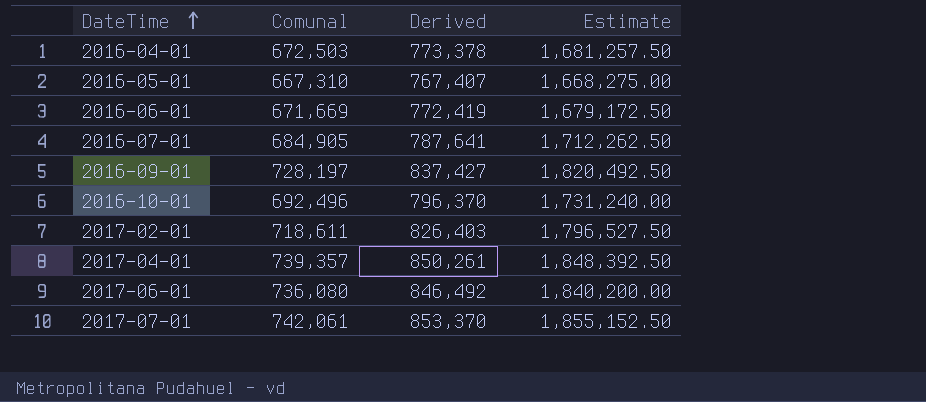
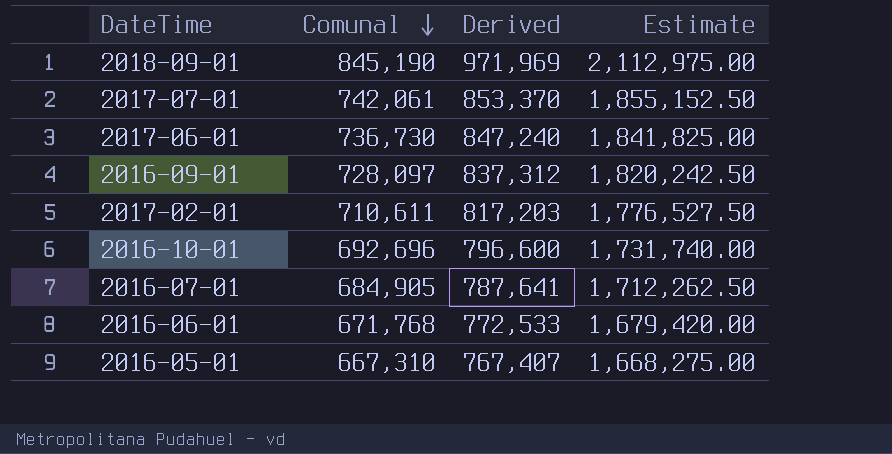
row order: DateTime ascending -> Comunal descending
row 2016-04-01: 672,503 | 773,378 | 1,681,257.50 -> none
row 2017-04-01: 739,357 | 850,261 | 1,848,392.50 -> none
row 2018-09-01: none -> 845,190 | 971,969 | 2,112,975.00
2017-06-01 | Comunal: 736,080 -> 736,730
2017-06-01 | Derived: 846,492 -> 847,240
2017-06-01 | Estimate: 1,840,200.00 -> 1,841,825.00
2016-09-01 | Comunal: 728,197 -> 728,097
2016-09-01 | Derived: 837,427 -> 837,312
2016-09-01 | Estimate: 1,820,492.50 -> 1,820,242.50
2017-02-01 | Comunal: 718,611 -> 710,611
2017-02-01 | Derived: 826,403 -> 817,203
2017-02-01 | Estimate: 1,796,527.50 -> 1,776,527.50
2016-10-01 | Comunal: 692,496 -> 692,696
2016-10-01 | Derived: 796,370 -> 796,600
2016-10-01 | Estimate: 1,731,240.00 -> 1,731,740.00
2016-06-01 | Comunal: 671,669 -> 671,768
2016-06-01 | Derived: 772,419 -> 772,533
2016-06-01 | Estimate: 1,679,172.50 -> 1,679,420.00

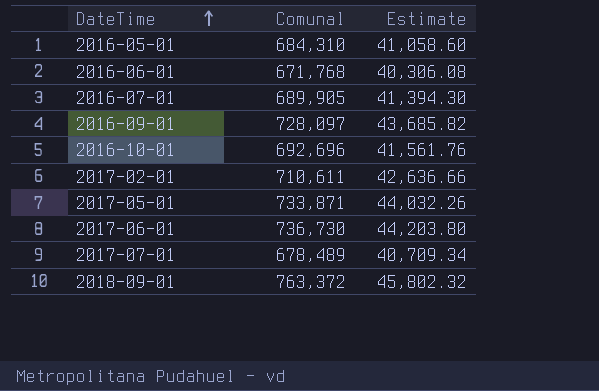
row order: Comunal descending -> DateTime ascending
column Derived | formula: [Comunal] * 1.15 -> none
column Estimate | formula: [Comunal] * 2.5 -> [Comunal] * 0.06
2016-05-01 | Comunal: 667,310 -> 684,310
2016-07-01 | Comunal: 684,905 -> 689,905
row 2017-05-01: none -> 733,871 | 44,032.26
2017-07-01 | Comunal: 742,061 -> 678,489
2018-09-01 | Comunal: 845,190 -> 763,372

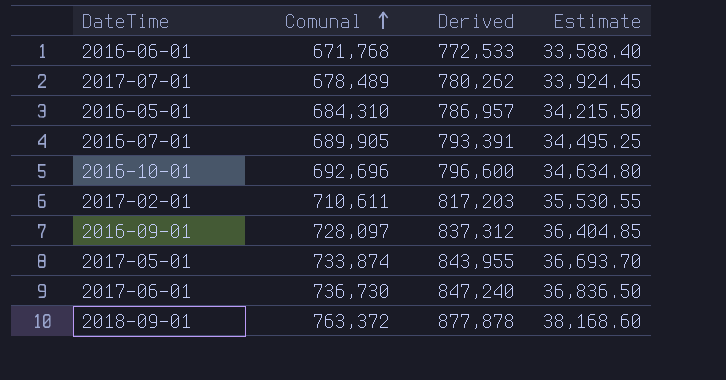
row order: DateTime ascending -> Comunal ascending
column Derived | formula: none -> [Comunal] * 1.15
column Estimate | formula: [Comunal] * 0.06 -> [Comunal] * 0.05
2017-05-01 | Comunal: 733,871 -> 733,874

